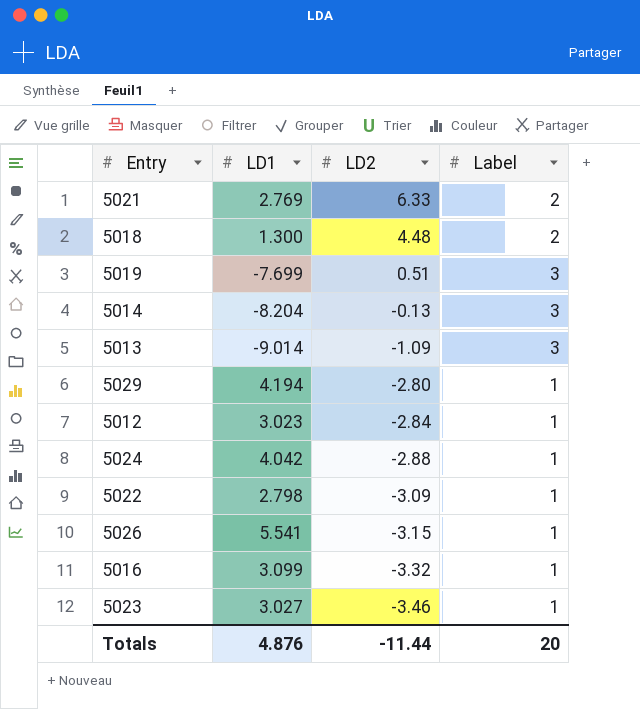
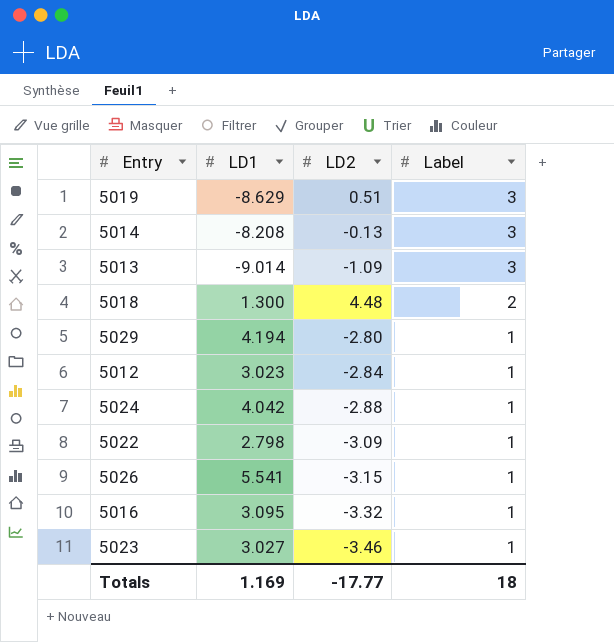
row order: LD2 descending -> Label descending
row 5021: 2.769 | 6.33 | 2 -> none
5019 | LD1: -7.699 -> -8.629
5014 | LD1: -8.204 -> -8.208
5016 | LD1: 3.099 -> 3.095
Totals | LD1: 4.876 -> 1.169
Totals | LD2: -11.44 -> -17.77
Totals | Label: 20 -> 18

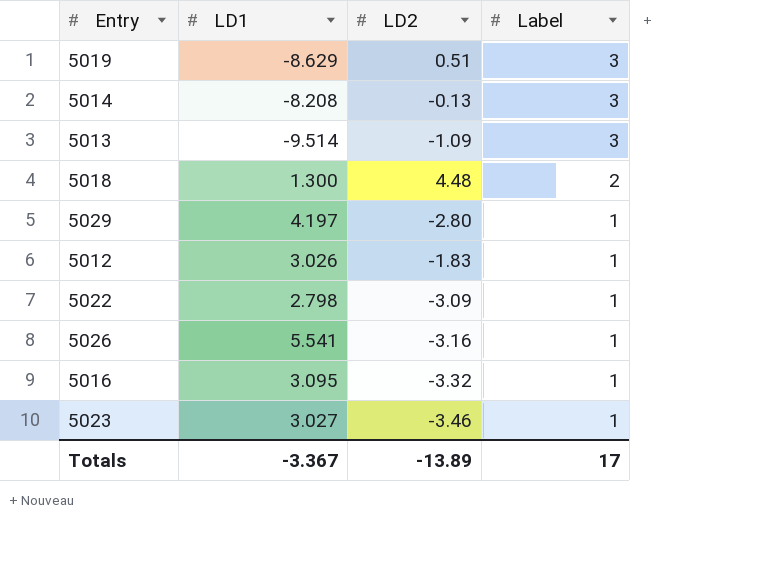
row 5024: 4.042 | -2.88 | 1 -> none
5013 | LD1: -9.014 -> -9.514
5029 | LD1: 4.194 -> 4.197
5012 | LD1: 3.023 -> 3.026
5012 | LD2: -2.84 -> -1.83
5026 | LD2: -3.15 -> -3.16
Totals | LD1: 1.169 -> -3.367
Totals | LD2: -17.77 -> -13.89
Totals | Label: 18 -> 17

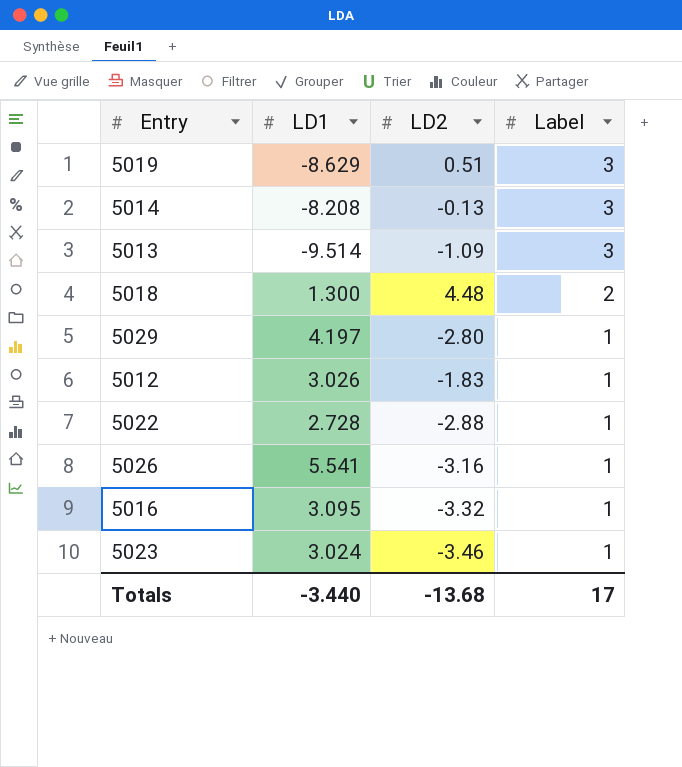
5022 | LD1: 2.798 -> 2.728
5022 | LD2: -3.09 -> -2.88
5023 | LD1: 3.027 -> 3.024
Totals | LD1: -3.367 -> -3.440
Totals | LD2: -13.89 -> -13.68

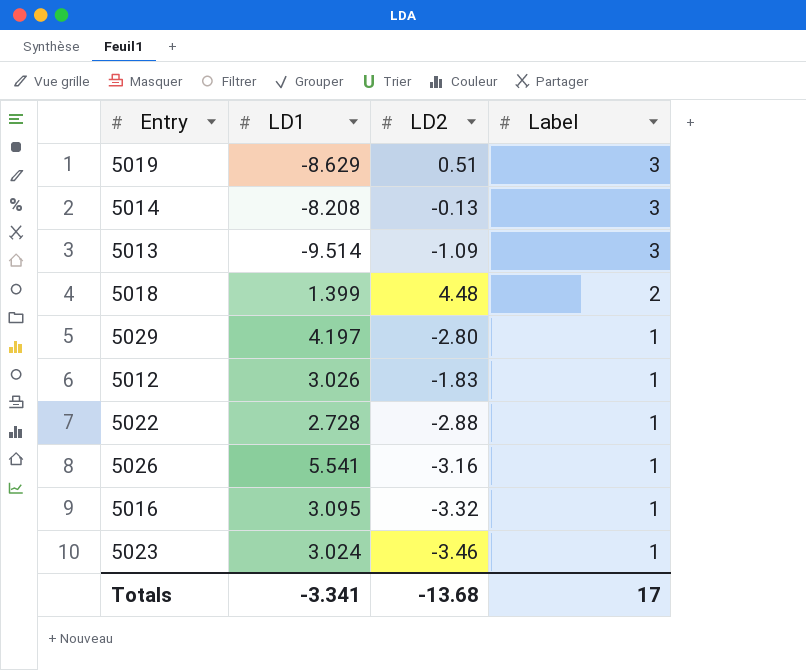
5018 | LD1: 1.300 -> 1.399
Totals | LD1: -3.440 -> -3.341

